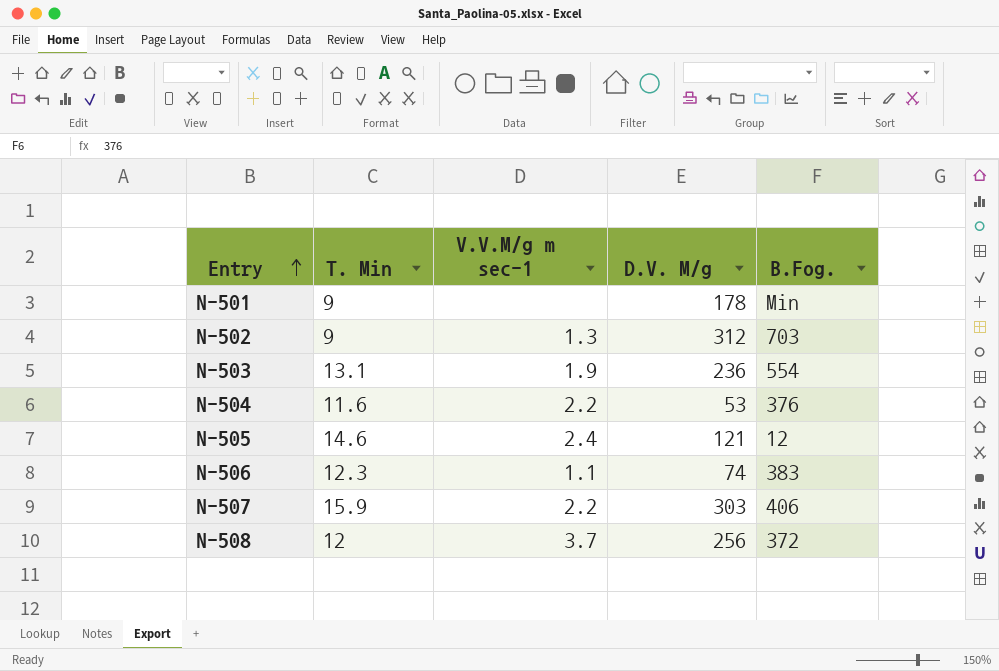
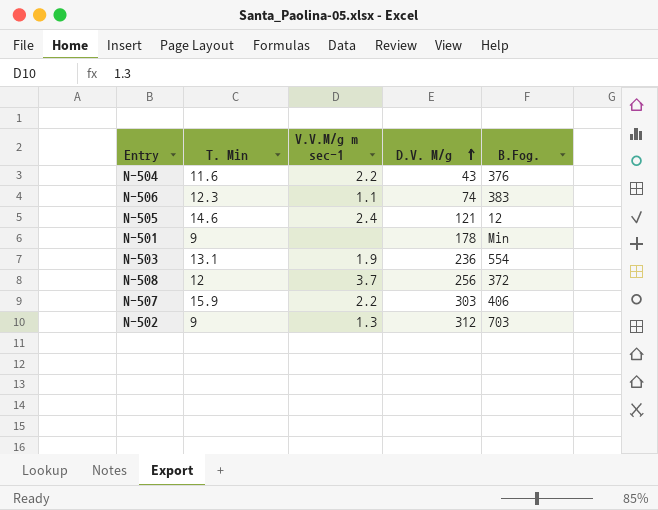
row order: Entry ascending -> D.V. M/g ascending
N-504 | D.V. M/g: 53 -> 43

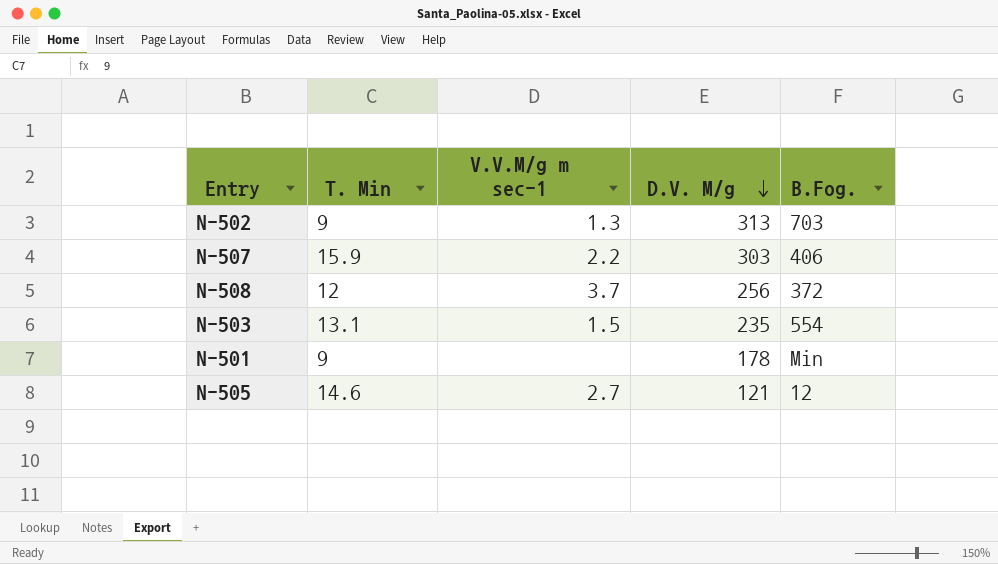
row order: D.V. M/g ascending -> D.V. M/g descending
row N-504: 11.6 | 2.2 | 43 | 376 -> none
row N-506: 12.3 | 1.1 | 74 | 383 -> none
N-502 | D.V. M/g: 312 -> 313
N-503 | V.V.M/g m sec-1: 1.9 -> 1.5
N-503 | D.V. M/g: 236 -> 235
N-505 | V.V.M/g m sec-1: 2.4 -> 2.7

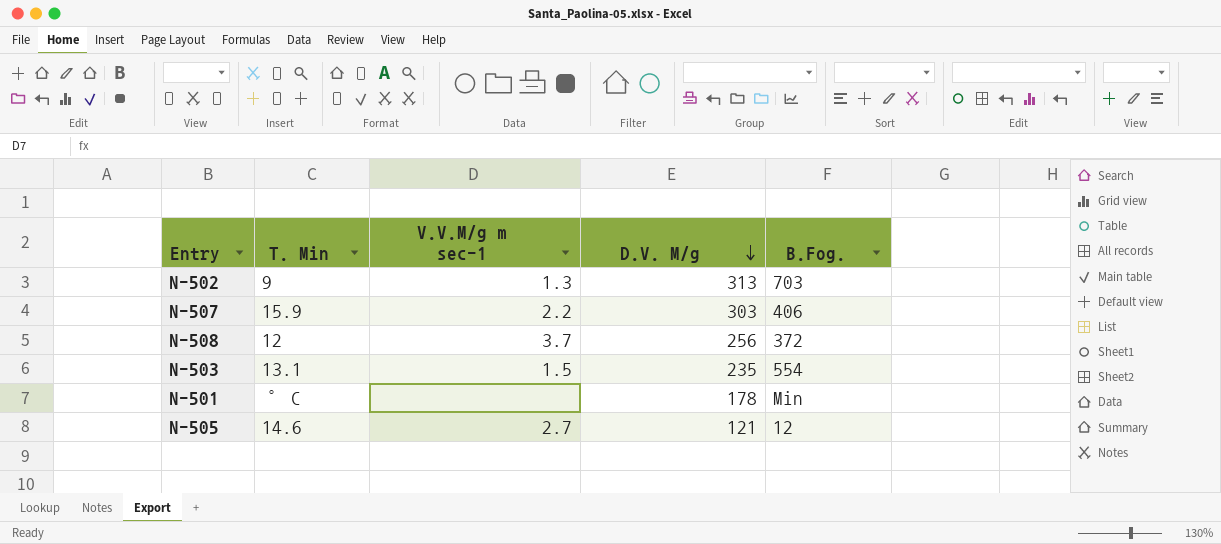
N-501 | T. Min: 9 -> ° C

